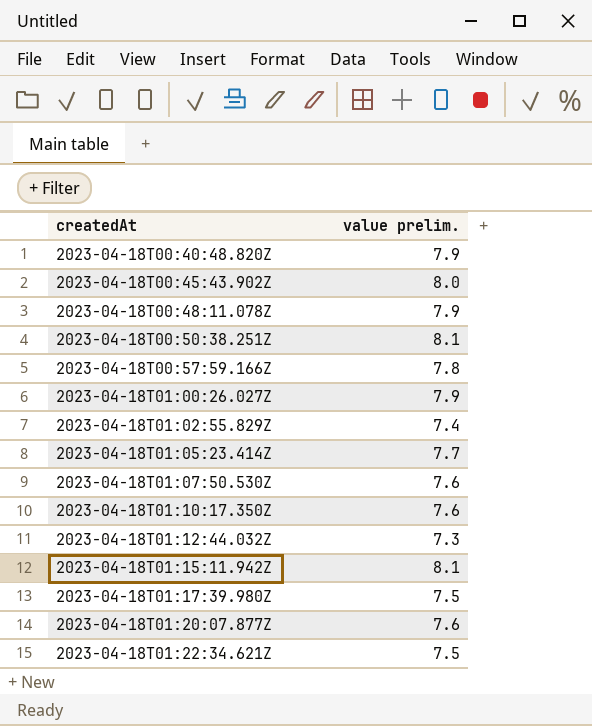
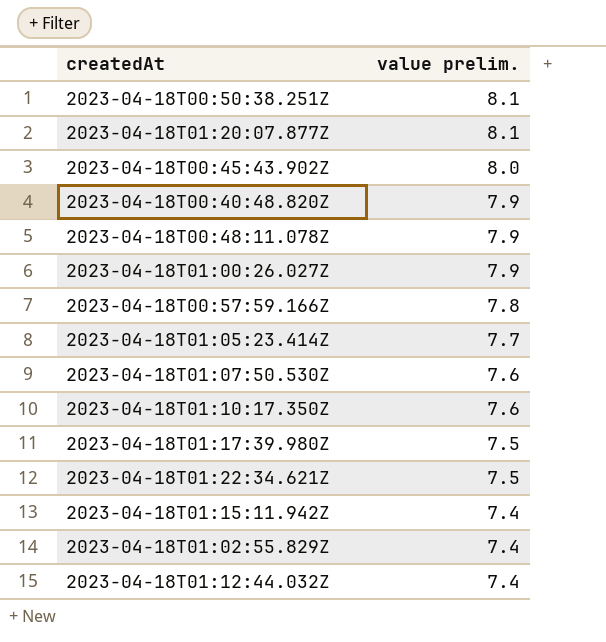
row order: createdAt ascending -> value prelim. descending
2023-04-18T01:20:07.877Z | value prelim.: 7.6 -> 8.1
2023-04-18T01:15:11.942Z | value prelim.: 8.1 -> 7.4
2023-04-18T01:12:44.032Z | value prelim.: 7.3 -> 7.4

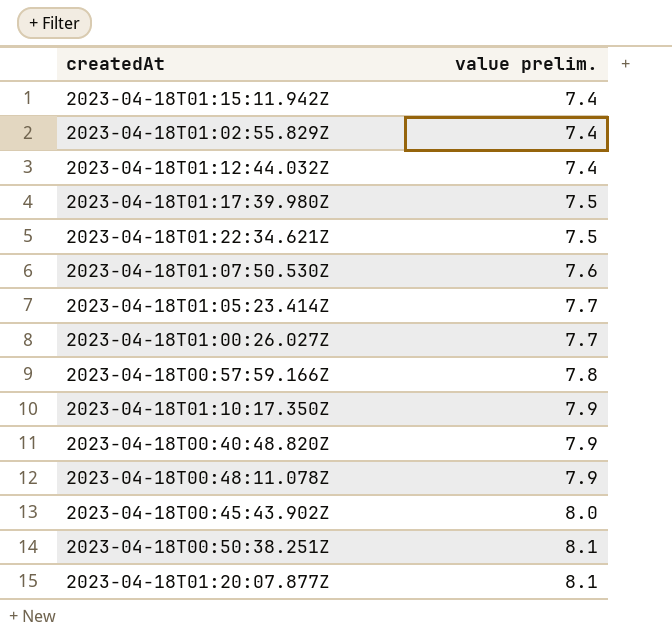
row order: value prelim. descending -> value prelim. ascending
2023-04-18T01:00:26.027Z | value prelim.: 7.9 -> 7.7
2023-04-18T01:10:17.350Z | value prelim.: 7.6 -> 7.9

